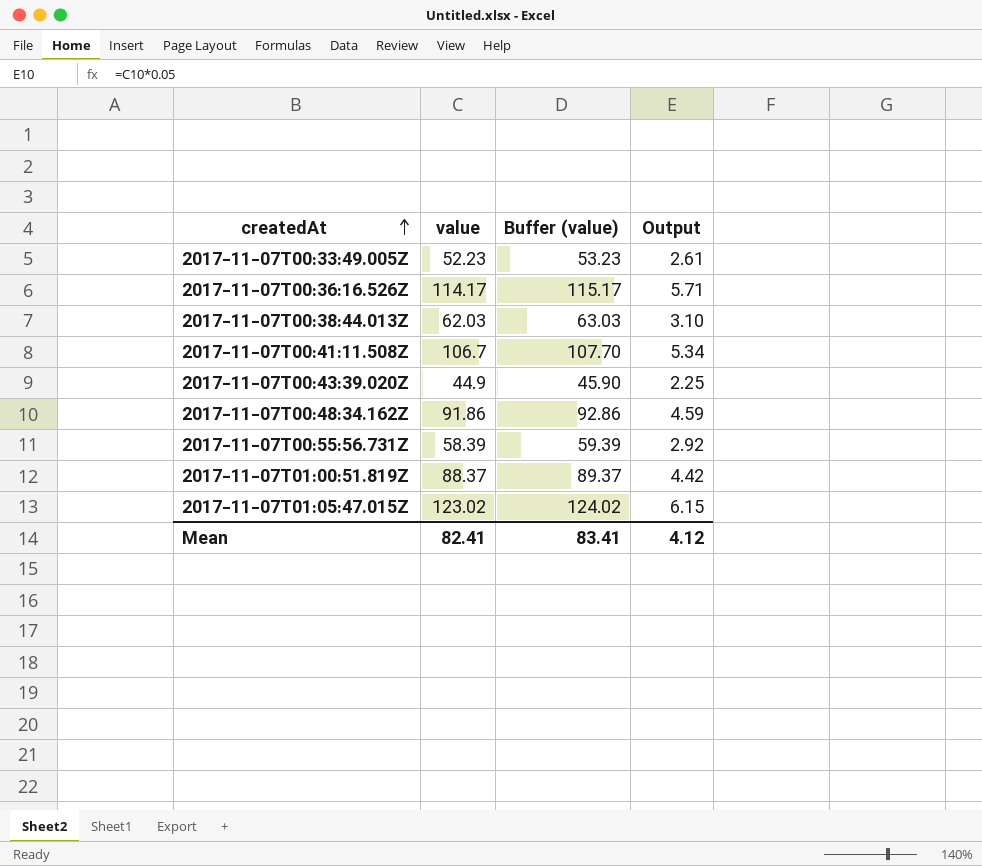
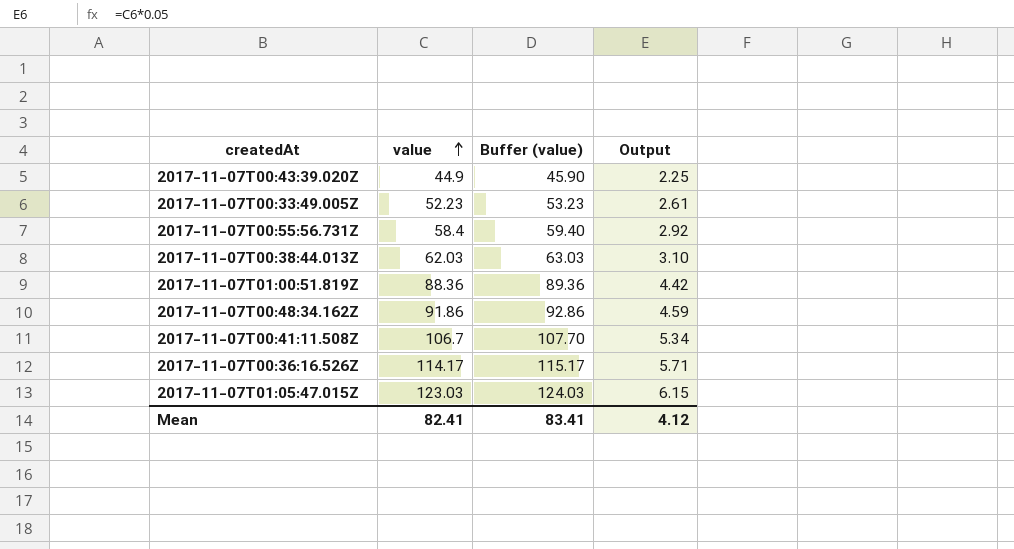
row order: createdAt ascending -> value ascending
2017-11-07T00:55:56.731Z | value: 58.39 -> 58.4
2017-11-07T00:55:56.731Z | Buffer (value): 59.39 -> 59.40
2017-11-07T01:00:51.819Z | value: 88.37 -> 88.36
2017-11-07T01:00:51.819Z | Buffer (value): 89.37 -> 89.36
2017-11-07T01:05:47.015Z | value: 123.02 -> 123.03
2017-11-07T01:05:47.015Z | Buffer (value): 124.02 -> 124.03

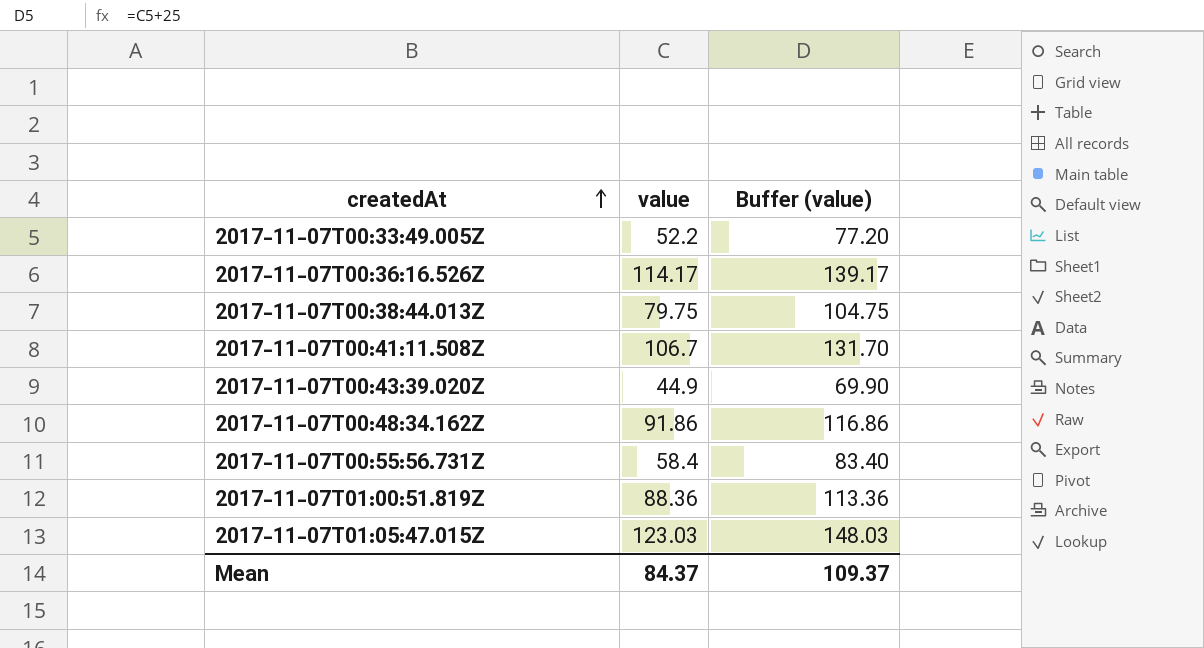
row order: value ascending -> createdAt ascending
column Output | formula: [value] * 0.05 -> none
column Buffer (value) | formula: [value] + 1 -> [value] + 25
2017-11-07T00:33:49.005Z | value: 52.23 -> 52.2
2017-11-07T00:38:44.013Z | value: 62.03 -> 79.75
Mean | value: 82.41 -> 84.37
Mean | Buffer (value): 83.41 -> 109.37

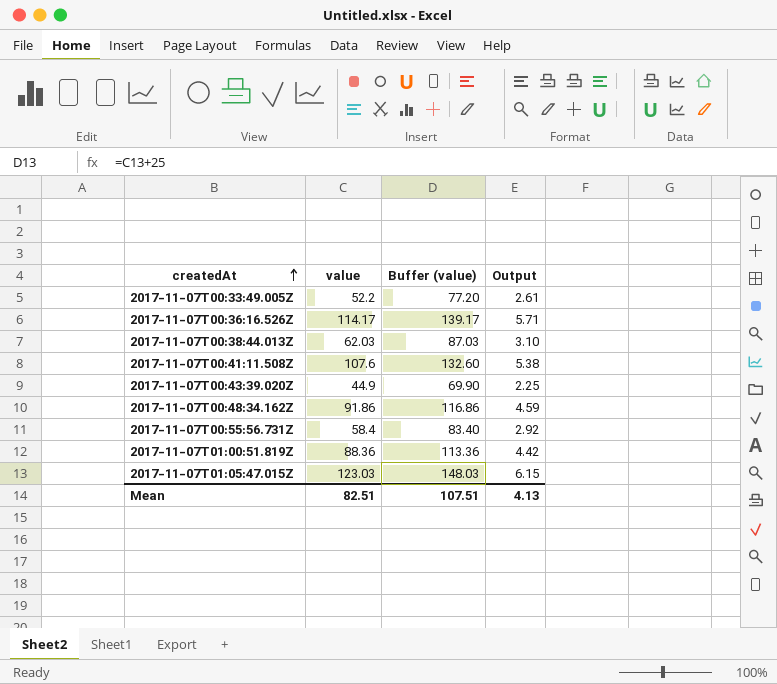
column Output | formula: none -> [value] * 0.05
2017-11-07T00:38:44.013Z | value: 79.75 -> 62.03
2017-11-07T00:38:44.013Z | Buffer (value): 104.75 -> 87.03
2017-11-07T00:41:11.508Z | value: 106.7 -> 107.6
2017-11-07T00:41:11.508Z | Buffer (value): 131.70 -> 132.60
Mean | value: 84.37 -> 82.51
Mean | Buffer (value): 109.37 -> 107.51

